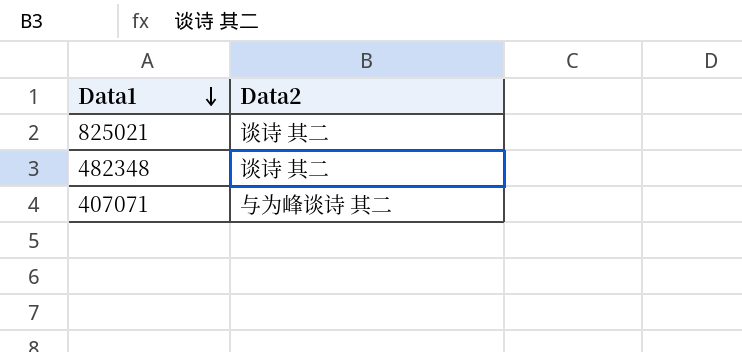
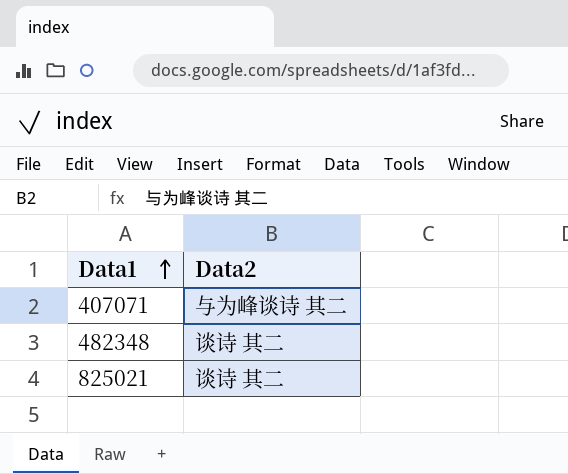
row order: Data1 descending -> Data1 ascending

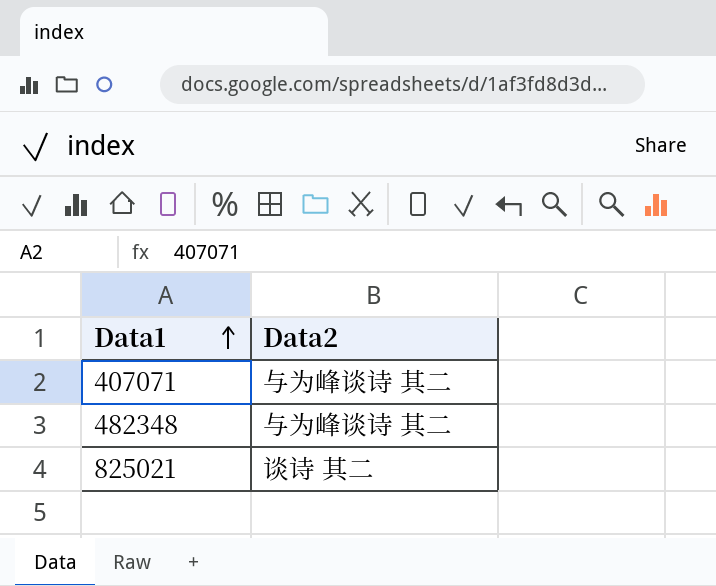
482348 | Data2: 谈诗 其二 -> 与为峰谈诗 其二

